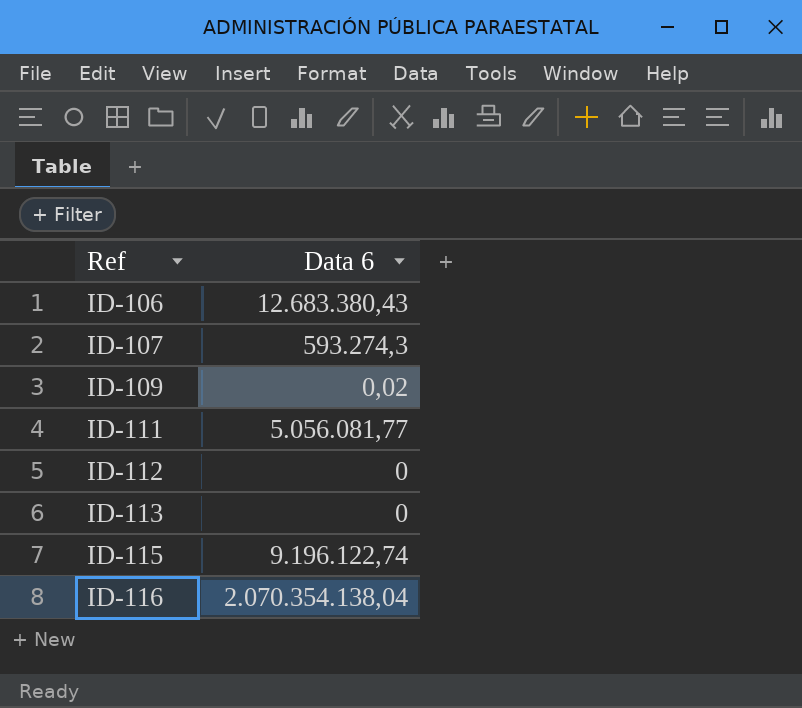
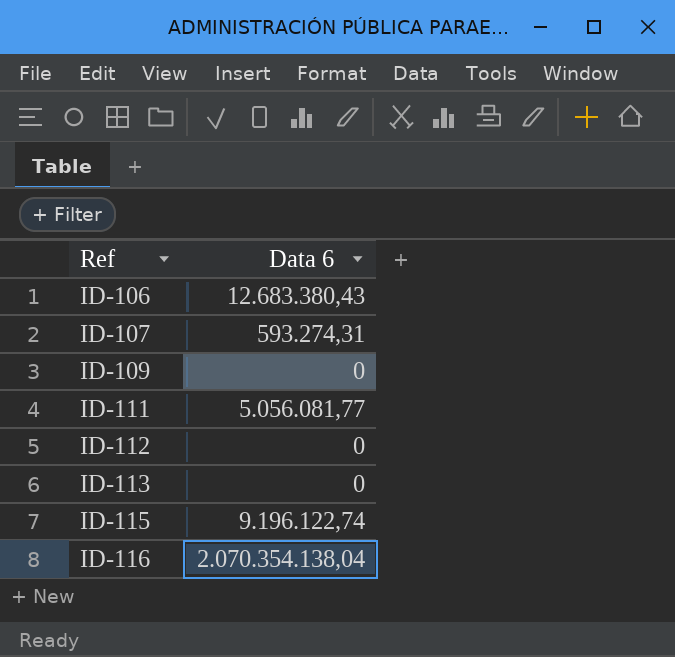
ID-107 | Data 6: 593.274,3 -> 593.274,31
ID-109 | Data 6: 0,02 -> 0

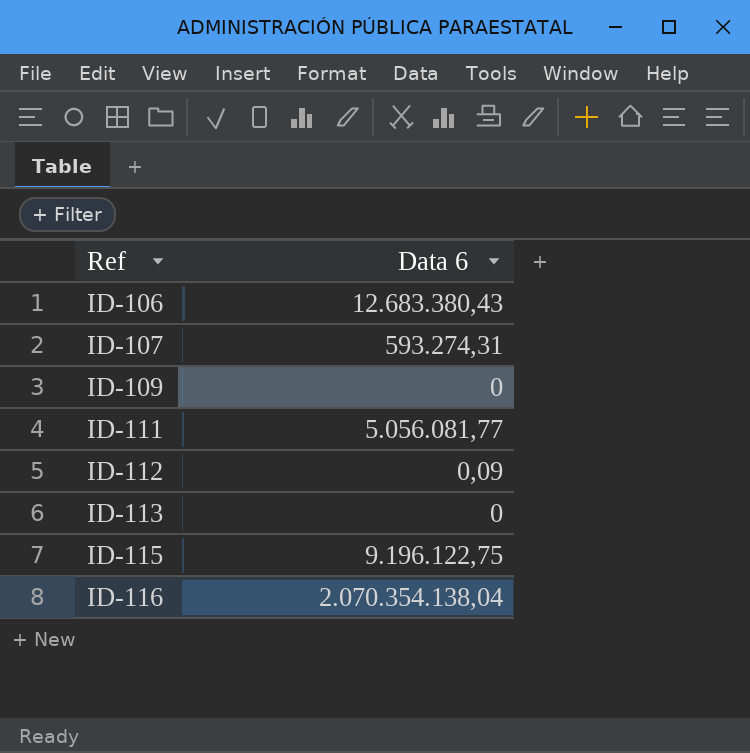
ID-112 | Data 6: 0 -> 0,09
ID-115 | Data 6: 9.196.122,74 -> 9.196.122,75

